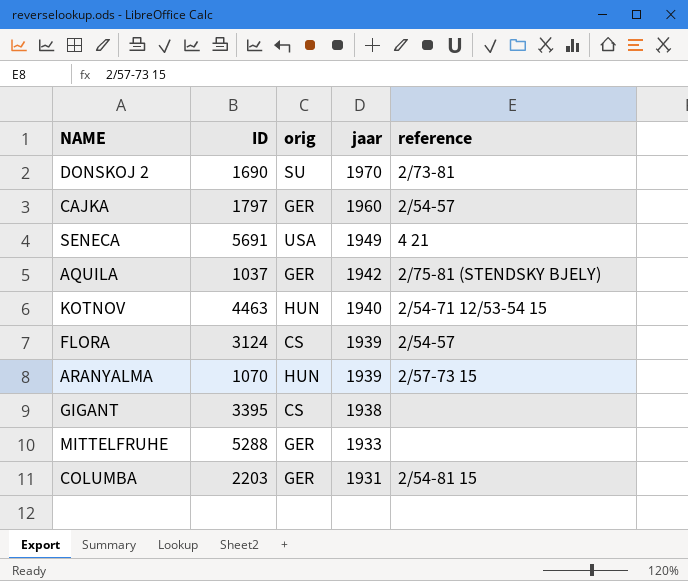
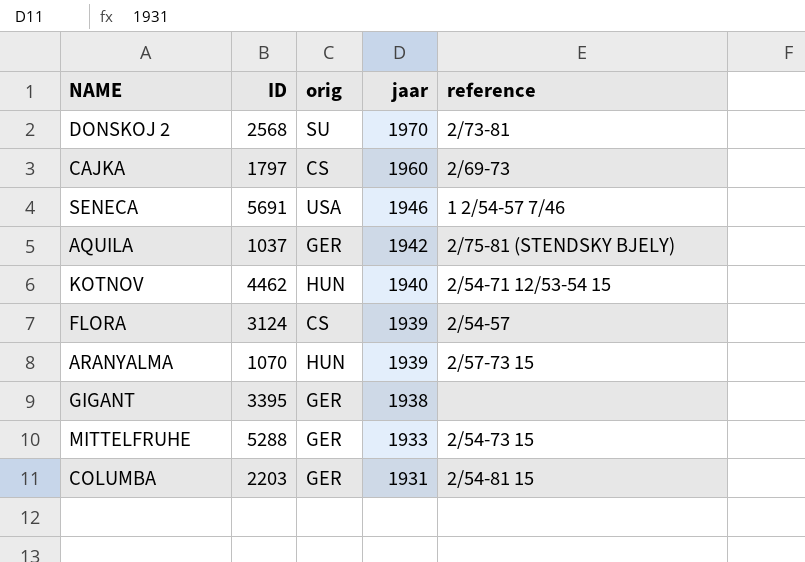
DONSKOJ 2 | ID: 1690 -> 2568
CAJKA | orig: GER -> CS
CAJKA | reference: 2/54-57 -> 2/69-73
SENECA | jaar: 1949 -> 1946
SENECA | reference: 4 21 -> 1 2/54-57 7/46
KOTNOV | ID: 4463 -> 4462
GIGANT | orig: CS -> GER
MITTELFRUHE | reference: none -> 2/54-73 15

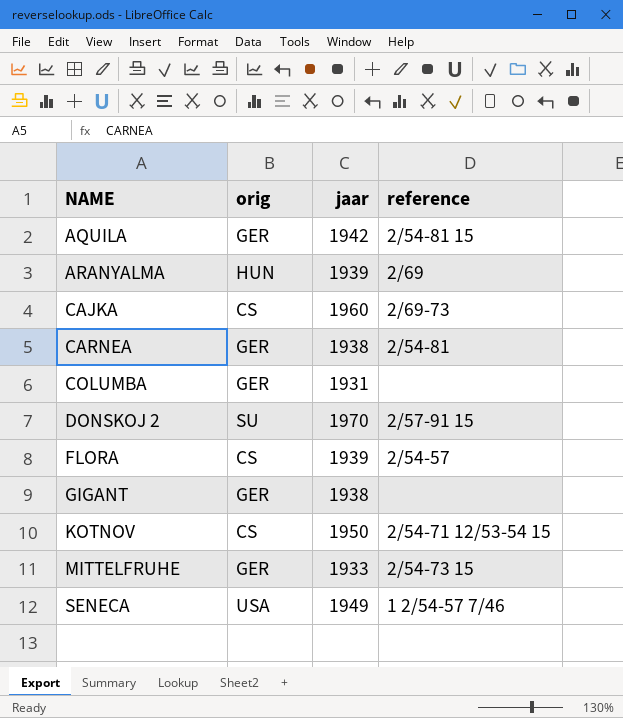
row order: jaar descending -> NAME ascending
column ID | position: 2 -> none
AQUILA | reference: 2/75-81 (STENDSKY BJELY) -> 2/54-81 15
ARANYALMA | reference: 2/57-73 15 -> 2/69
row CARNEA: none -> GER | 1938 | 2/54-81
COLUMBA | reference: 2/54-81 15 -> none
DONSKOJ 2 | reference: 2/73-81 -> 2/57-91 15
KOTNOV | orig: HUN -> CS
KOTNOV | jaar: 1940 -> 1950
SENECA | jaar: 1946 -> 1949

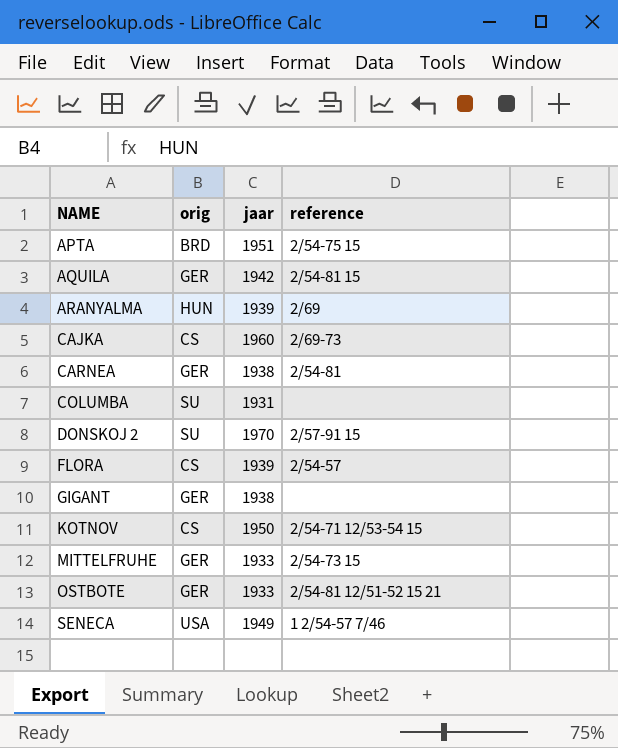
row APTA: none -> BRD | 1951 | 2/54-75 15
COLUMBA | orig: GER -> SU
row OSTBOTE: none -> GER | 1933 | 2/54-81 12/51-52 15 21

